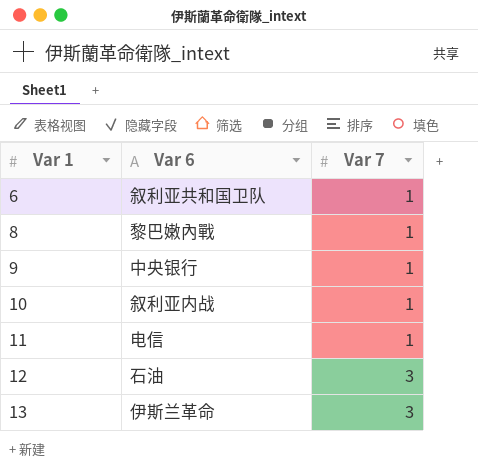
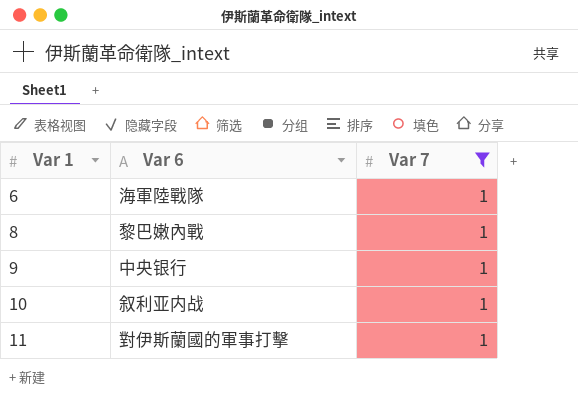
filter: none -> Var 7 = 1
6 | Var 6: 叙利亚共和国卫队 -> 海軍陸戰隊
11 | Var 6: 电信 -> 對伊斯蘭國的軍事打擊

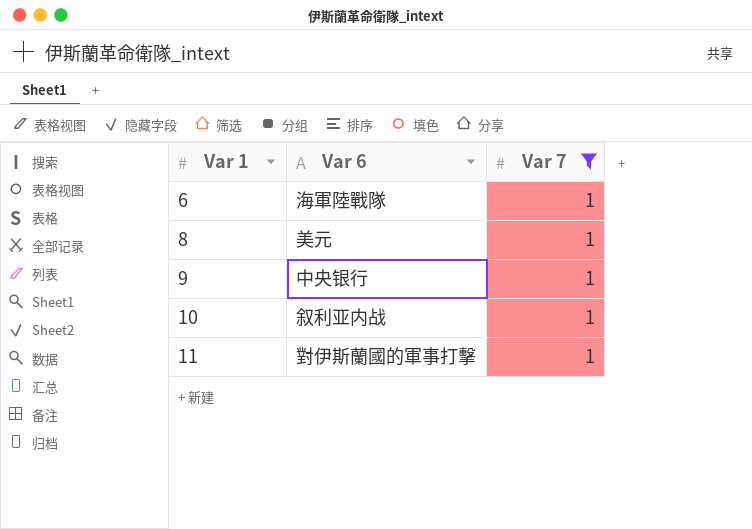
8 | Var 6: 黎巴嫩內戰 -> 美元

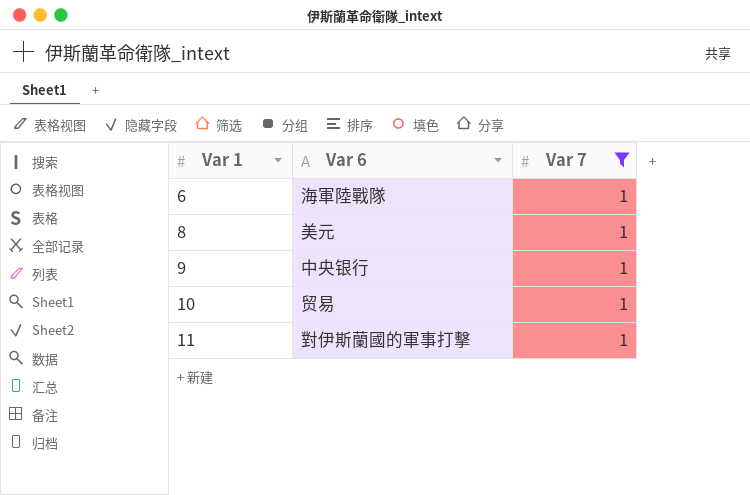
10 | Var 6: 叙利亚内战 -> 贸易

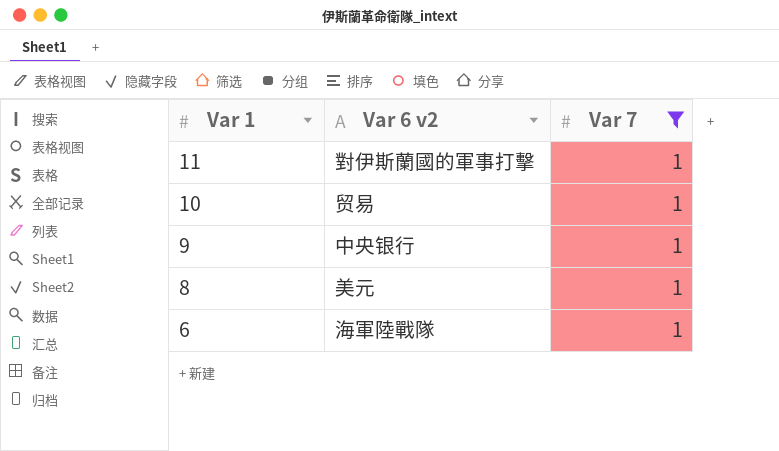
row order: Var 1 ascending -> Var 1 descending
column name: Var 6 -> Var 6 v2

